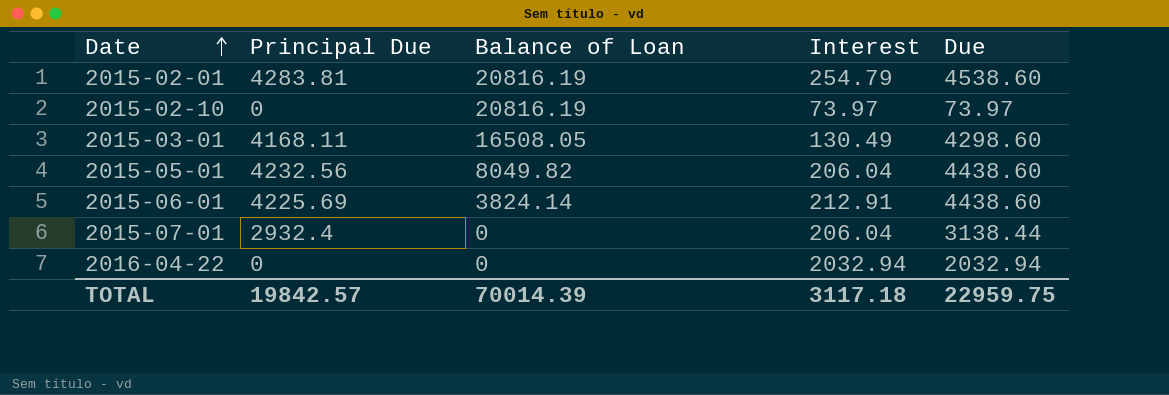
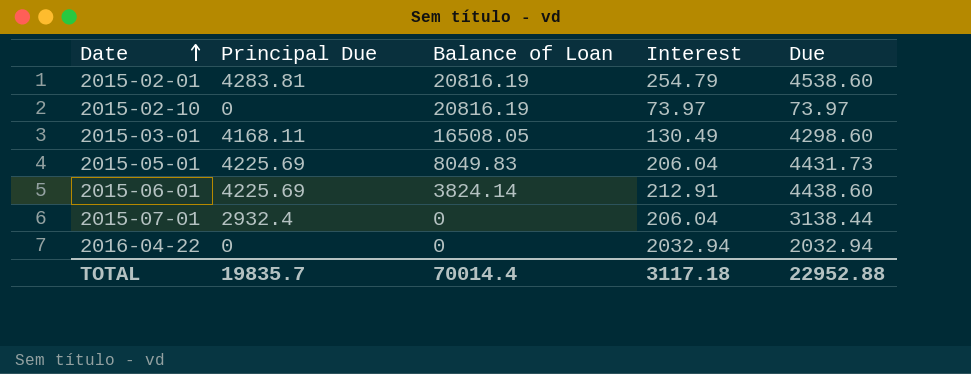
2015-05-01 | Principal Due: 4232.56 -> 4225.69
2015-05-01 | Balance of Loan: 8049.82 -> 8049.83
2015-05-01 | Due: 4438.60 -> 4431.73
TOTAL | Principal Due: 19842.57 -> 19835.7
TOTAL | Balance of Loan: 70014.39 -> 70014.4
TOTAL | Due: 22959.75 -> 22952.88

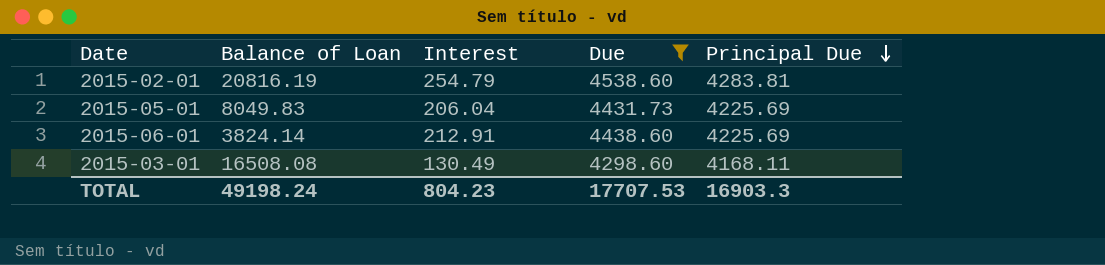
filter: none -> Due >= 4298.60
row order: Date ascending -> Principal Due descending
column Principal Due | position: 2 -> 5
2015-03-01 | Balance of Loan: 16508.05 -> 16508.08
TOTAL | Balance of Loan: 70014.4 -> 49198.24
TOTAL | Interest: 3117.18 -> 804.23
TOTAL | Due: 22952.88 -> 17707.53
TOTAL | Principal Due: 19835.7 -> 16903.3

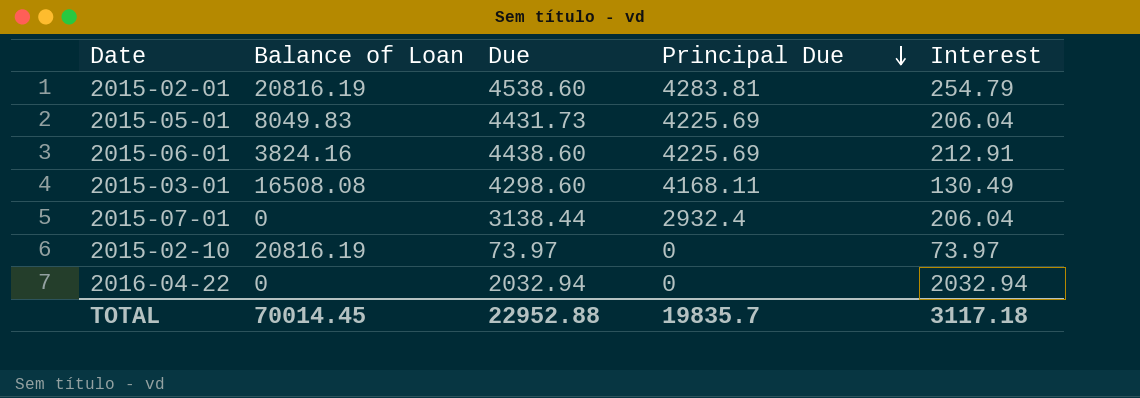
filter: Due >= 4298.60 -> none
column Interest | position: 3 -> 5
2015-06-01 | Balance of Loan: 3824.14 -> 3824.16
TOTAL | Balance of Loan: 49198.24 -> 70014.45
TOTAL | Due: 17707.53 -> 22952.88
TOTAL | Principal Due: 16903.3 -> 19835.7
TOTAL | Interest: 804.23 -> 3117.18

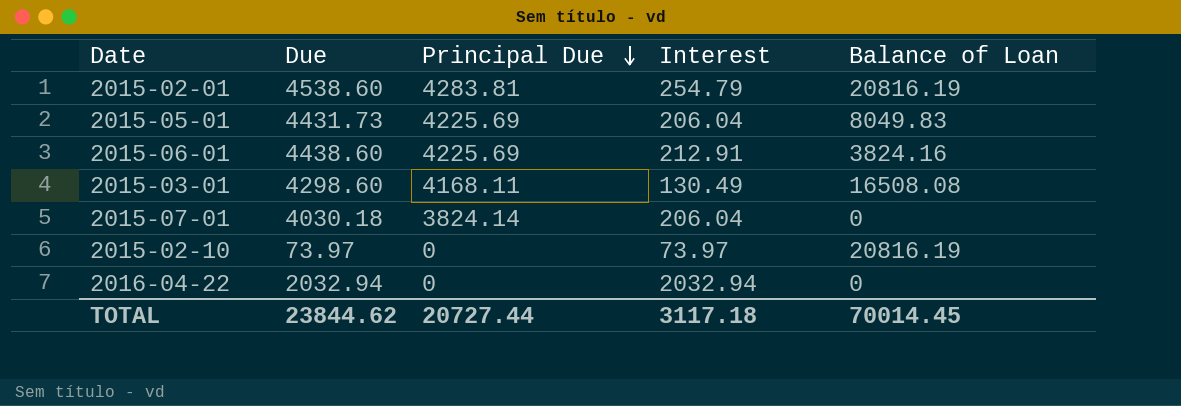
column Balance of Loan | position: 2 -> 5
2015-07-01 | Due: 3138.44 -> 4030.18
2015-07-01 | Principal Due: 2932.4 -> 3824.14
TOTAL | Due: 22952.88 -> 23844.62
TOTAL | Principal Due: 19835.7 -> 20727.44

